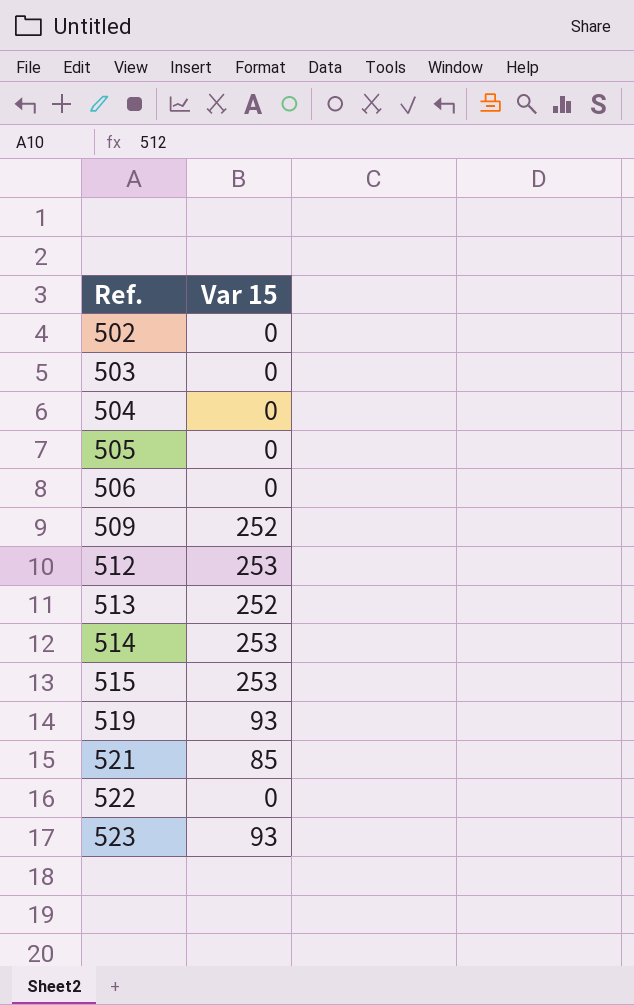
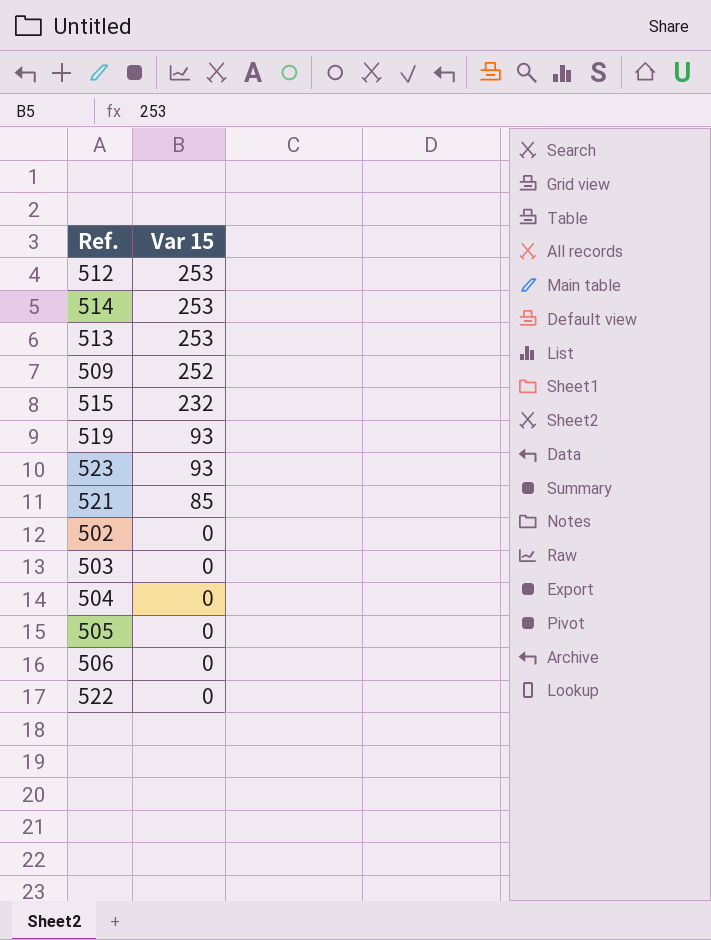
row order: Ref. ascending -> Var 15 descending
513 | Var 15: 252 -> 253
515 | Var 15: 253 -> 232

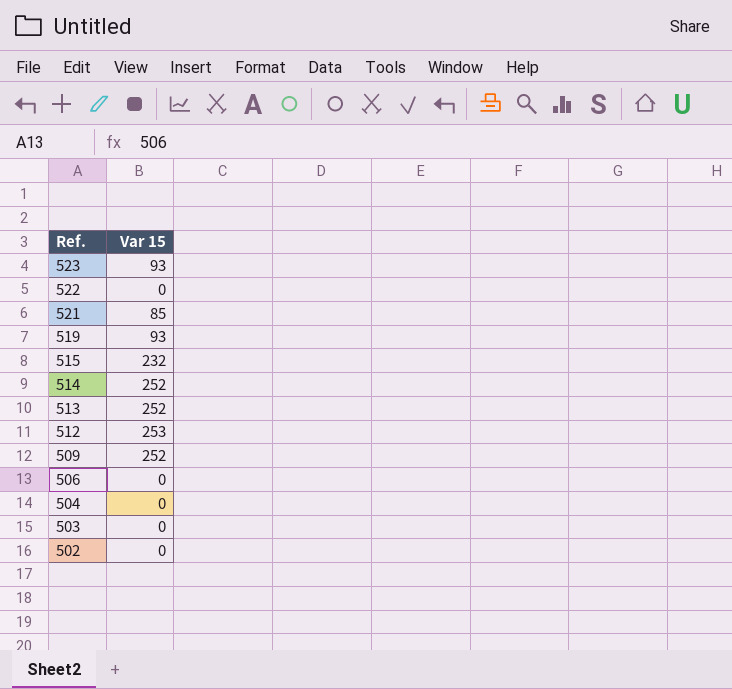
row order: Var 15 descending -> Ref. descending
row 505: 0 -> none
514 | Var 15: 253 -> 252
513 | Var 15: 253 -> 252

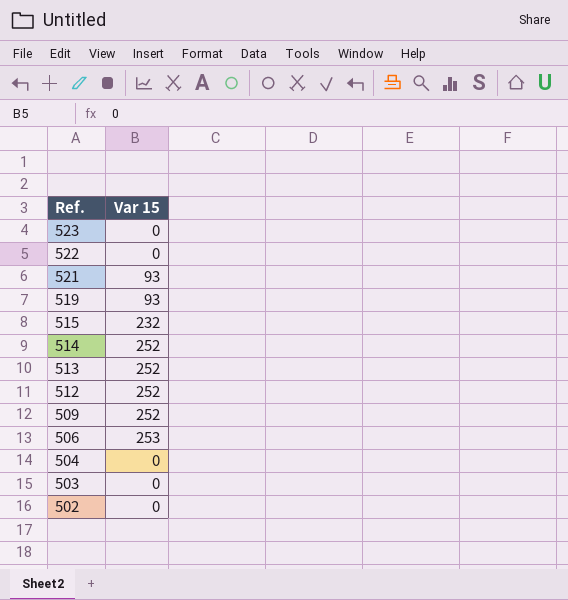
523 | Var 15: 93 -> 0
521 | Var 15: 85 -> 93
512 | Var 15: 253 -> 252
506 | Var 15: 0 -> 253

